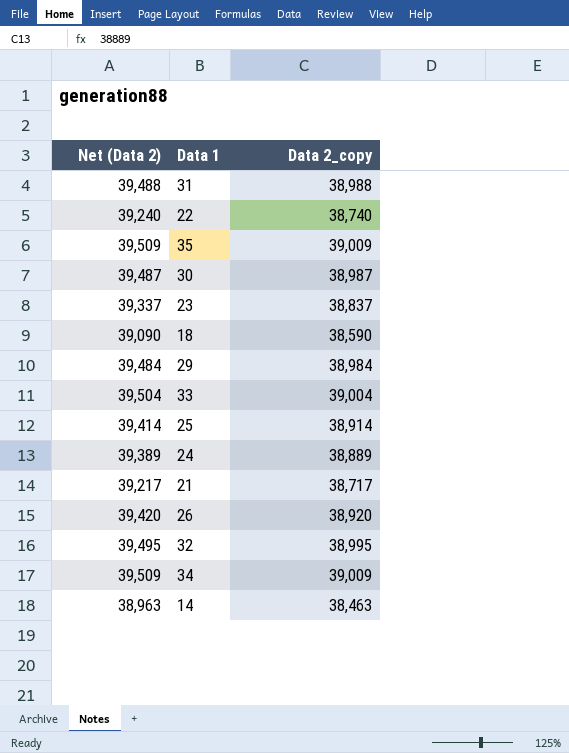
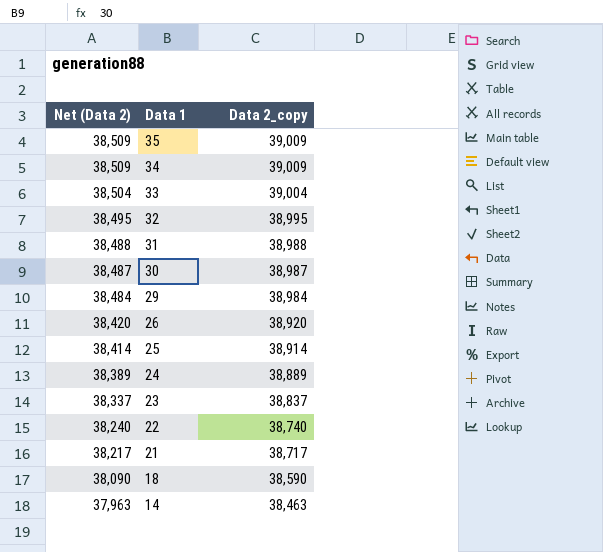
row order: none -> Net (Data 2) descending
column Net (Data 2) | formula: [Data 2_copy] + 500 -> [Data 2_copy] - 500

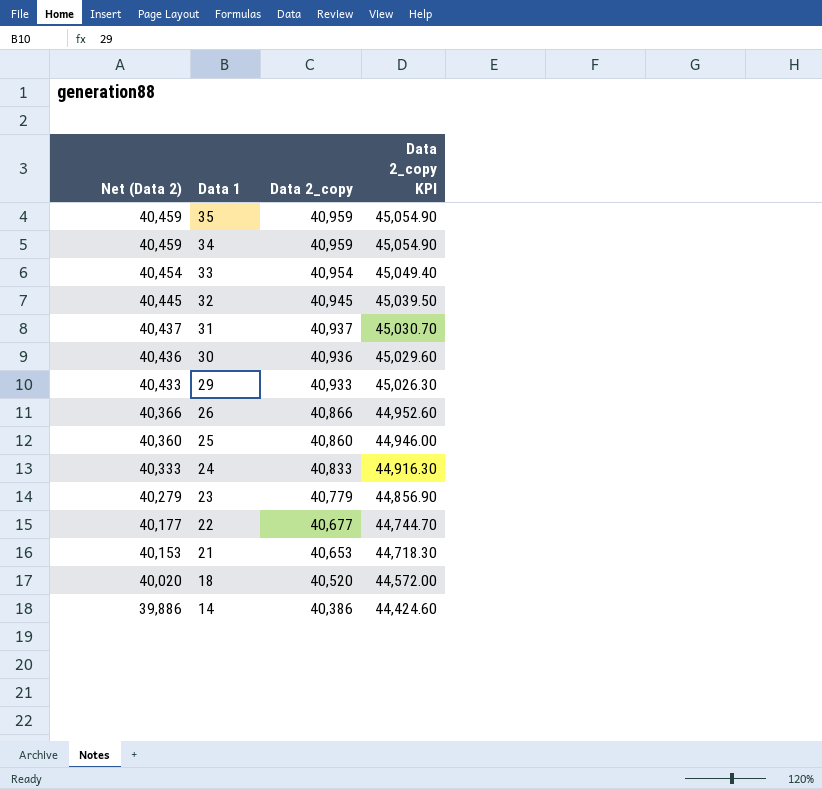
column Data 2_copy KPI | formula: none -> [Data 2_copy] * 1.1
35 | Net (Data 2): 38,509 -> 40,459
35 | Data 2_copy: 39,009 -> 40,959
34 | Net (Data 2): 38,509 -> 40,459
34 | Data 2_copy: 39,009 -> 40,959
33 | Net (Data 2): 38,504 -> 40,454
33 | Data 2_copy: 39,004 -> 40,954
32 | Net (Data 2): 38,495 -> 40,445
32 | Data 2_copy: 38,995 -> 40,945
31 | Net (Data 2): 38,488 -> 40,437
31 | Data 2_copy: 38,988 -> 40,937
30 | Net (Data 2): 38,487 -> 40,436
30 | Data 2_copy: 38,987 -> 40,936
29 | Net (Data 2): 38,484 -> 40,433
29 | Data 2_copy: 38,984 -> 40,933
26 | Net (Data 2): 38,420 -> 40,366
26 | Data 2_copy: 38,920 -> 40,866
25 | Net (Data 2): 38,414 -> 40,360
25 | Data 2_copy: 38,914 -> 40,860
24 | Net (Data 2): 38,389 -> 40,333
24 | Data 2_copy: 38,889 -> 40,833
23 | Net (Data 2): 38,337 -> 40,279
23 | Data 2_copy: 38,837 -> 40,779
22 | Net (Data 2): 38,240 -> 40,177
22 | Data 2_copy: 38,740 -> 40,677
21 | Net (Data 2): 38,217 -> 40,153
21 | Data 2_copy: 38,717 -> 40,653
18 | Net (Data 2): 38,090 -> 40,020
18 | Data 2_copy: 38,590 -> 40,520
14 | Net (Data 2): 37,963 -> 39,886
14 | Data 2_copy: 38,463 -> 40,386

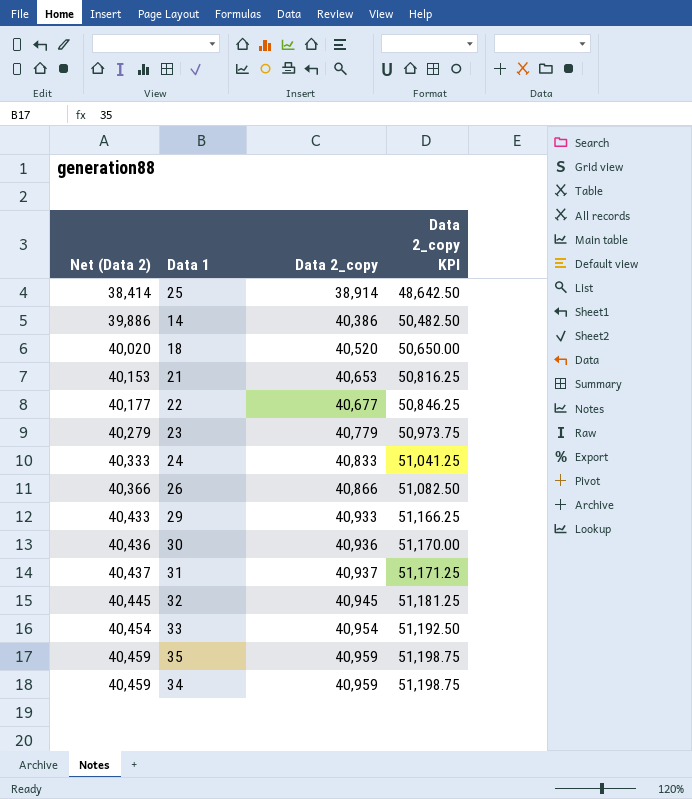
row order: Net (Data 2) descending -> Net (Data 2) ascending
column Data 2_copy KPI | formula: [Data 2_copy] * 1.1 -> [Data 2_copy] * 1.25
25 | Net (Data 2): 40,360 -> 38,414
25 | Data 2_copy: 40,860 -> 38,914

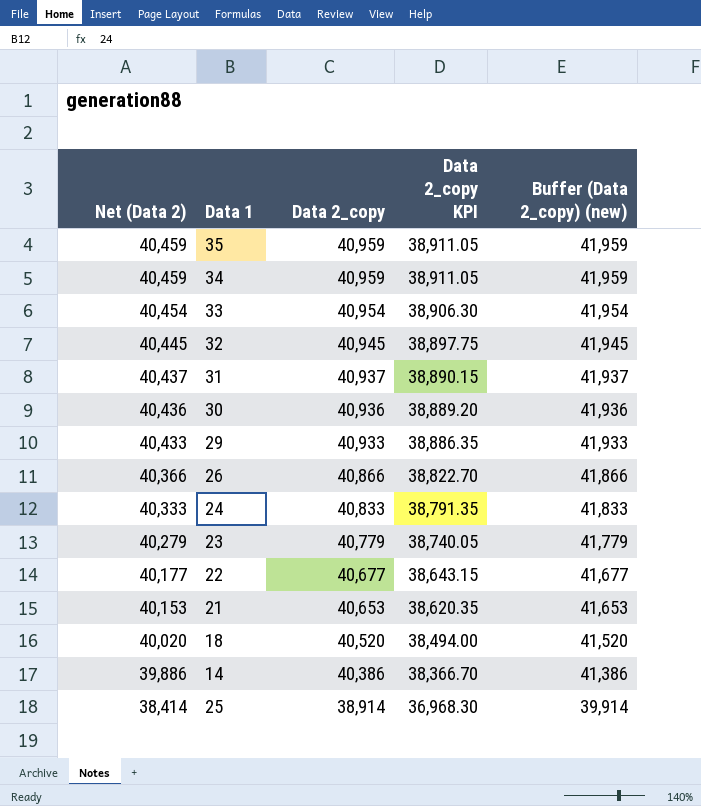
row order: Net (Data 2) ascending -> Net (Data 2) descending
column Data 2_copy KPI | formula: [Data 2_copy] * 1.25 -> [Data 2_copy] * 0.95
column Buffer (Data 2_copy) (new) | formula: none -> [Data 2_copy] + 1000

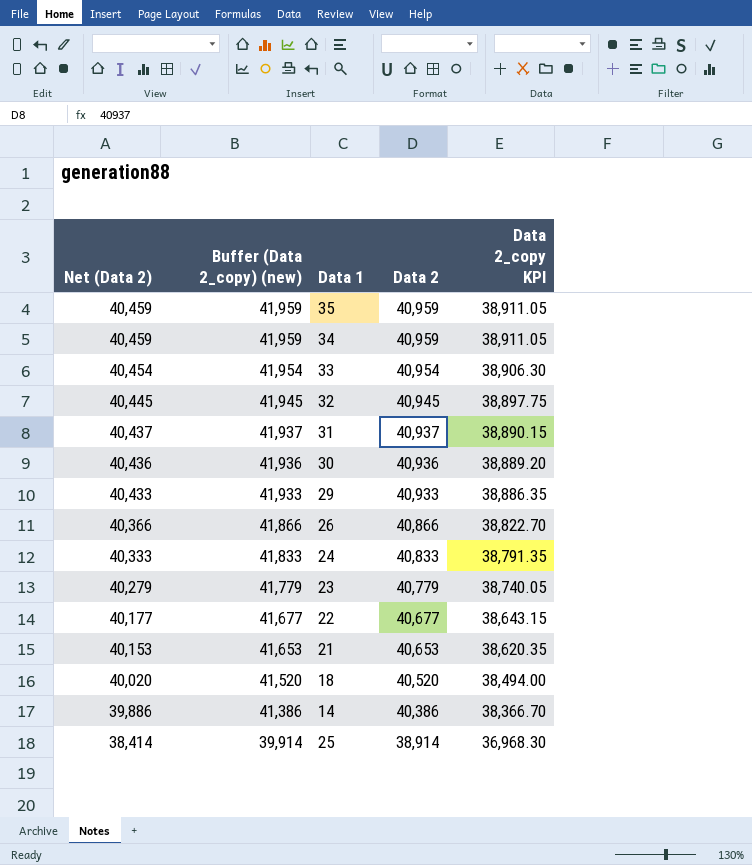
column Buffer (Data 2_copy) (new) | position: 5 -> 2
column name: Data 2_copy -> Data 2

